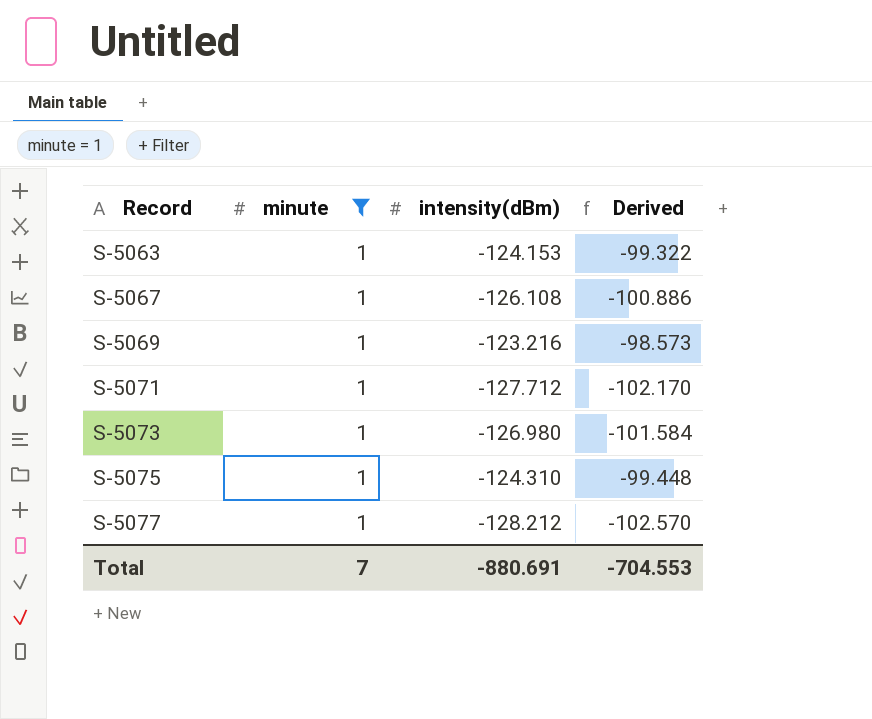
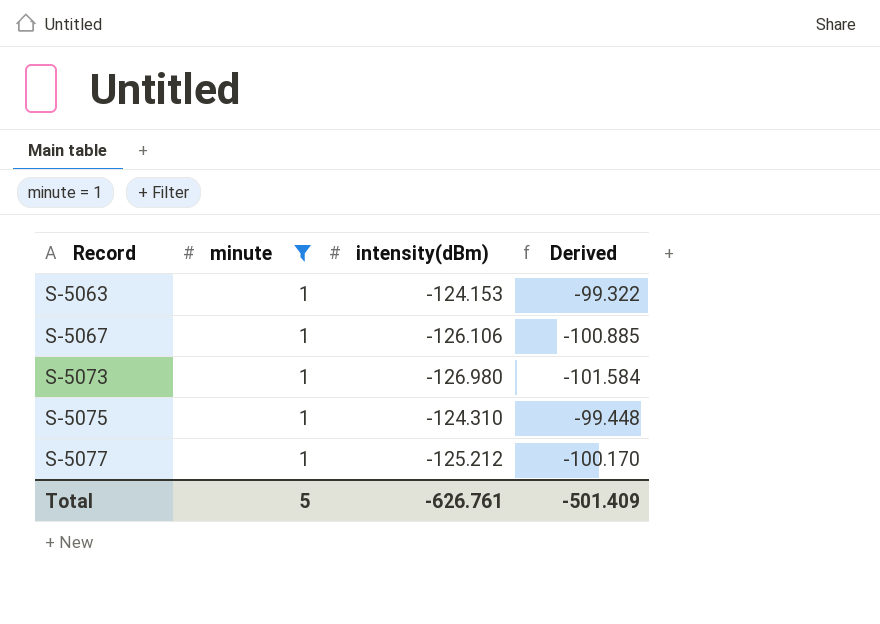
row S-5069: 1 | -123.216 | -98.573 -> none
row S-5071: 1 | -127.712 | -102.170 -> none
S-5067 | intensity(dBm): -126.108 -> -126.106
S-5067 | Derived: -100.886 -> -100.885
S-5077 | intensity(dBm): -128.212 -> -125.212
S-5077 | Derived: -102.570 -> -100.170
Total | minute: 7 -> 5
Total | intensity(dBm): -880.691 -> -626.761
Total | Derived: -704.553 -> -501.409

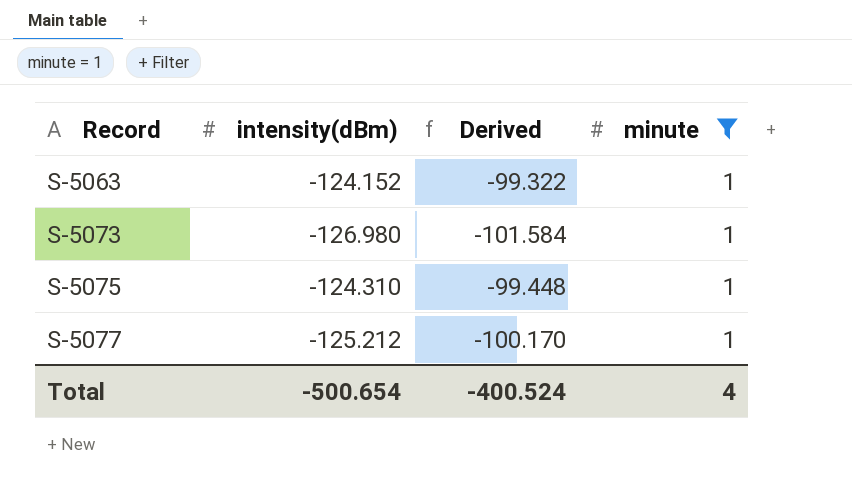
column minute | position: 2 -> 4
row S-5067: 1 | -126.106 | -100.885 -> none
S-5063 | intensity(dBm): -124.153 -> -124.152
Total | intensity(dBm): -626.761 -> -500.654
Total | Derived: -501.409 -> -400.524
Total | minute: 5 -> 4

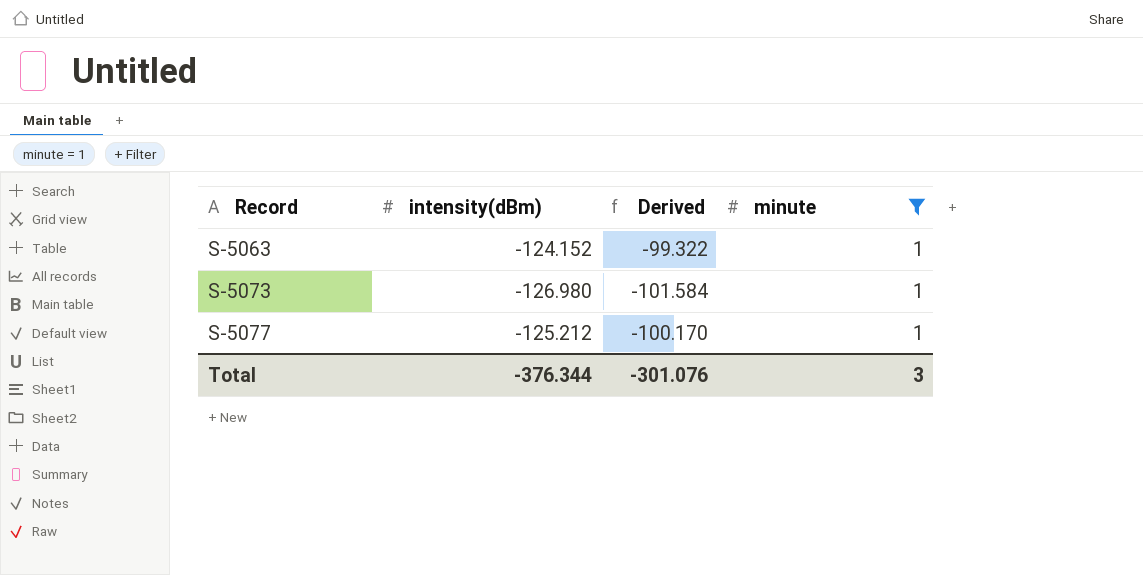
row S-5075: -124.310 | -99.448 | 1 -> none
Total | intensity(dBm): -500.654 -> -376.344
Total | Derived: -400.524 -> -301.076
Total | minute: 4 -> 3

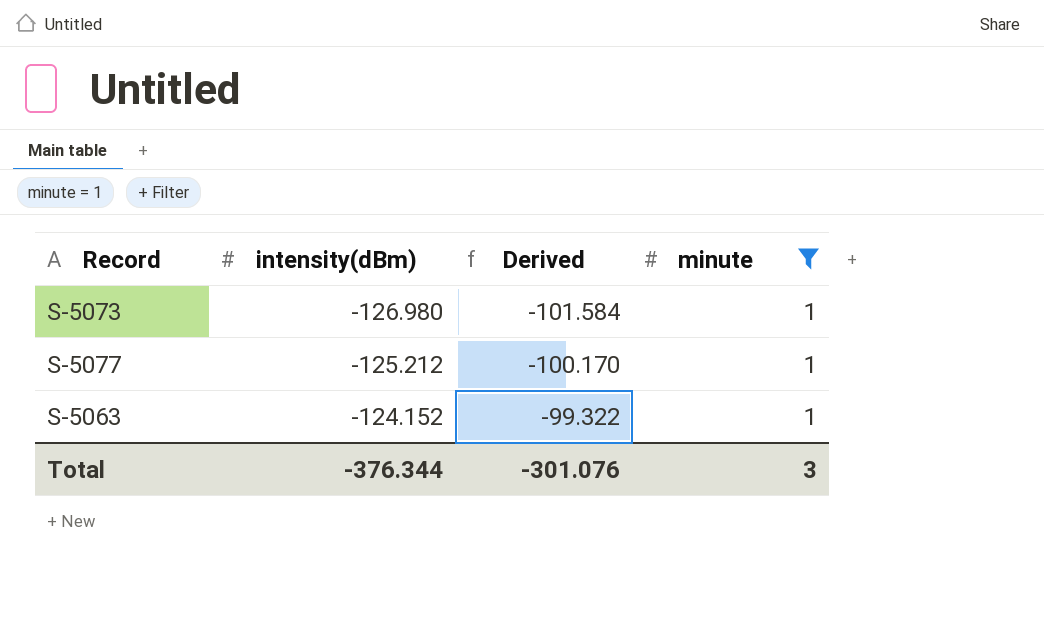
row order: Record ascending -> intensity(dBm) ascending

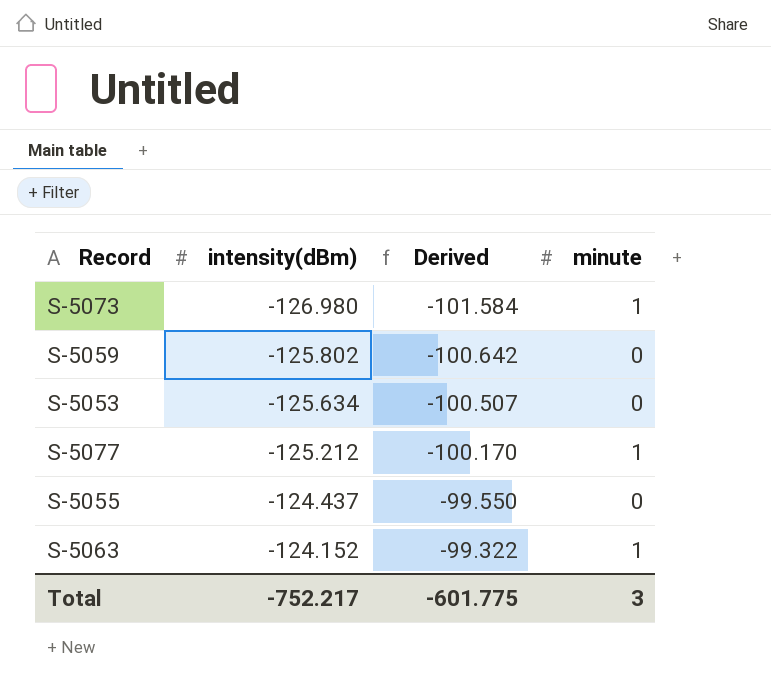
filter: minute = 1 -> none
Total | intensity(dBm): -376.344 -> -752.217
Total | Derived: -301.076 -> -601.775

